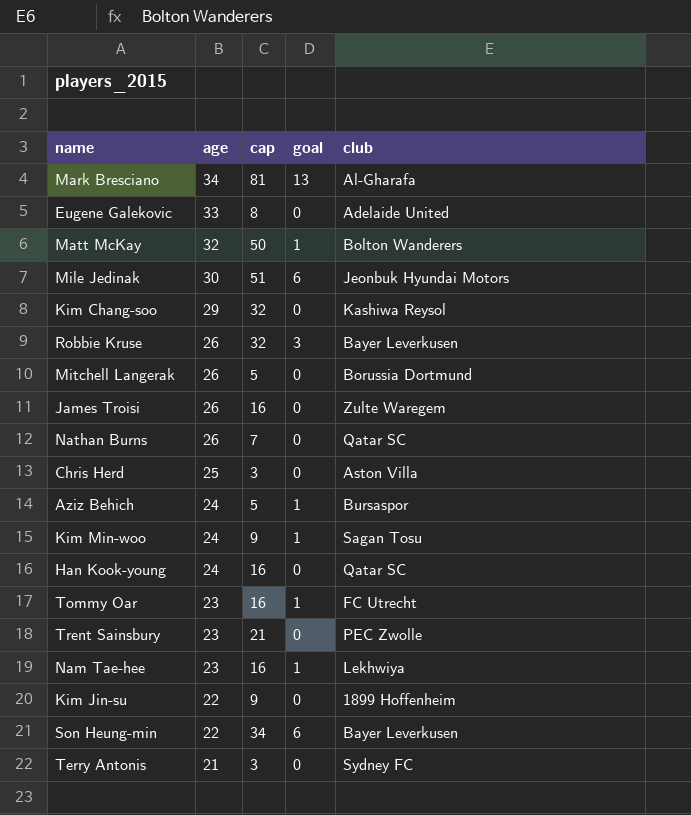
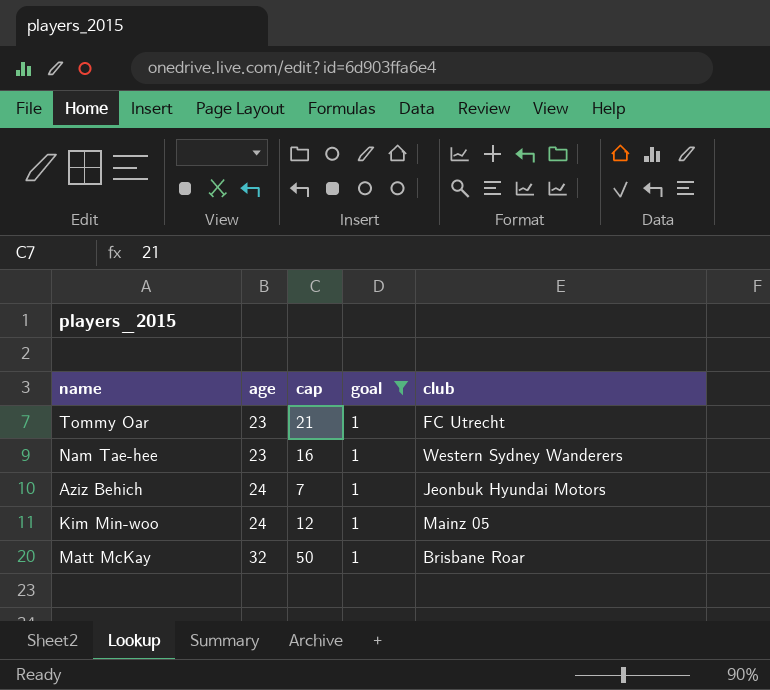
filter: none -> goal = 1
row order: age descending -> age ascending
Tommy Oar | cap: 16 -> 21
Nam Tae-hee | club: Lekhwiya -> Western Sydney Wanderers
Aziz Behich | cap: 5 -> 7
Aziz Behich | club: Bursaspor -> Jeonbuk Hyundai Motors
Kim Min-woo | cap: 9 -> 12
Kim Min-woo | club: Sagan Tosu -> Mainz 05
Matt McKay | club: Bolton Wanderers -> Brisbane Roar

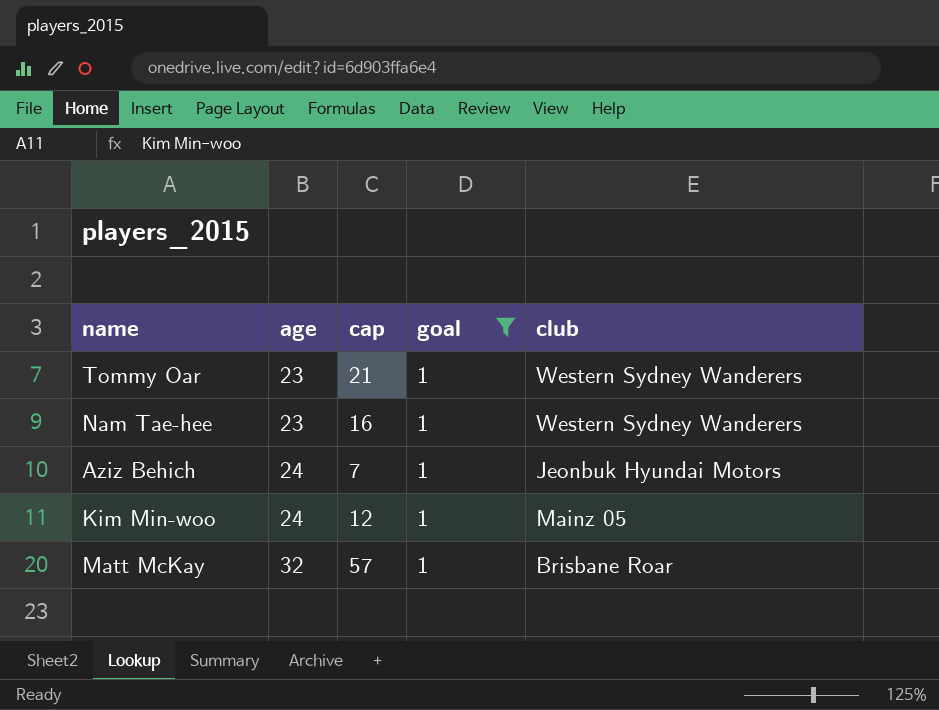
Tommy Oar | club: FC Utrecht -> Western Sydney Wanderers
Matt McKay | cap: 50 -> 57

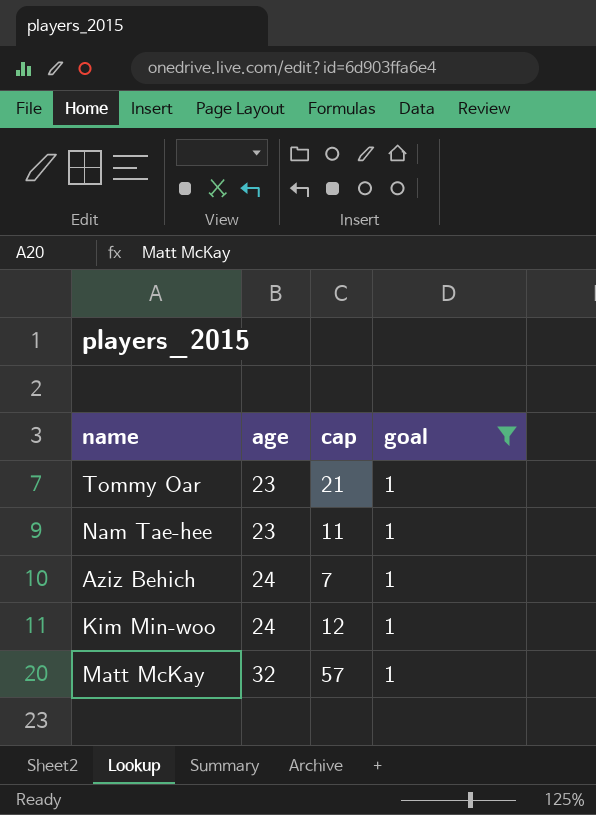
column club | position: 5 -> none
Nam Tae-hee | cap: 16 -> 11

